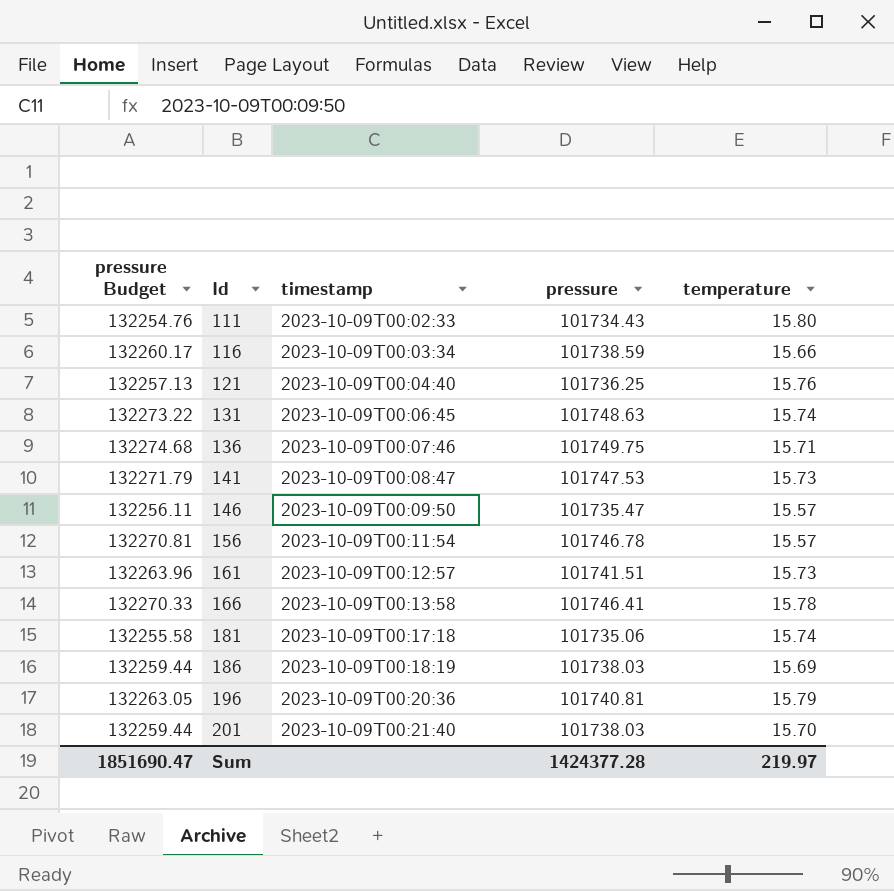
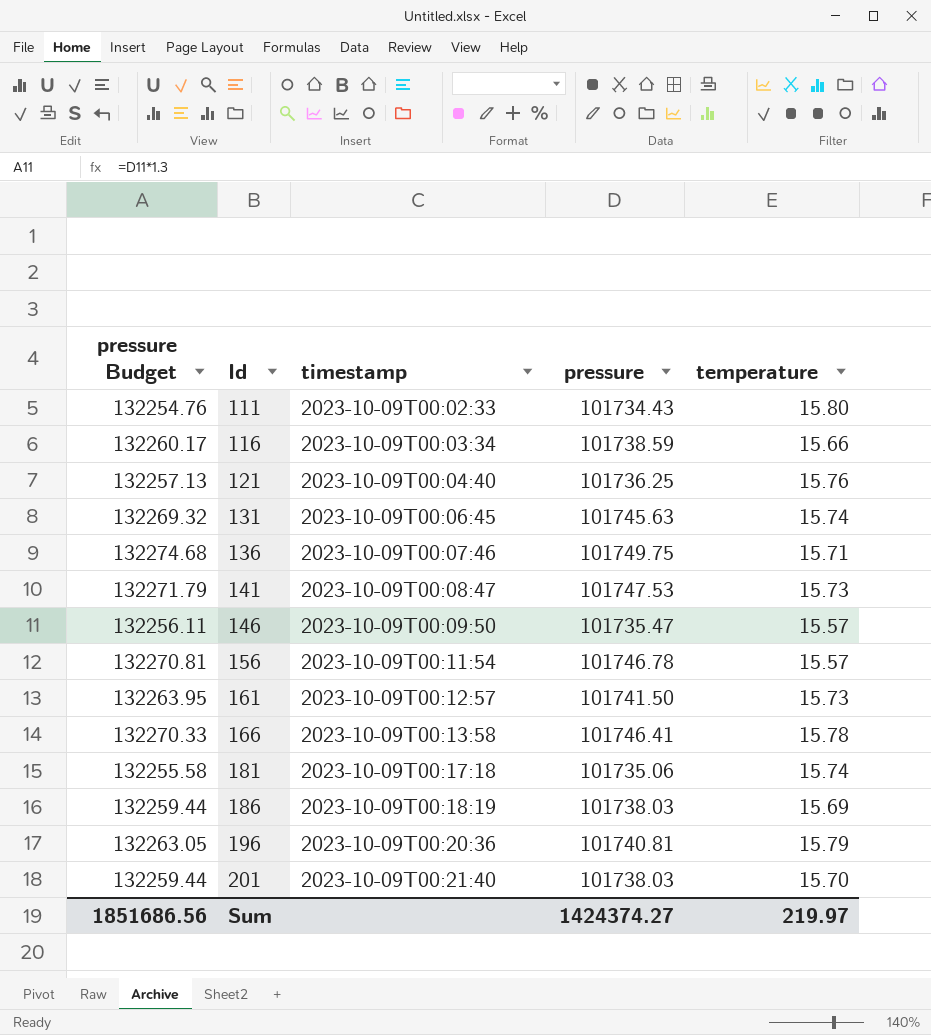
131 | pressure Budget: 132273.22 -> 132269.32
131 | pressure: 101748.63 -> 101745.63
161 | pressure Budget: 132263.96 -> 132263.95
161 | pressure: 101741.51 -> 101741.50
Sum | pressure Budget: 1851690.47 -> 1851686.56
Sum | pressure: 1424377.28 -> 1424374.27

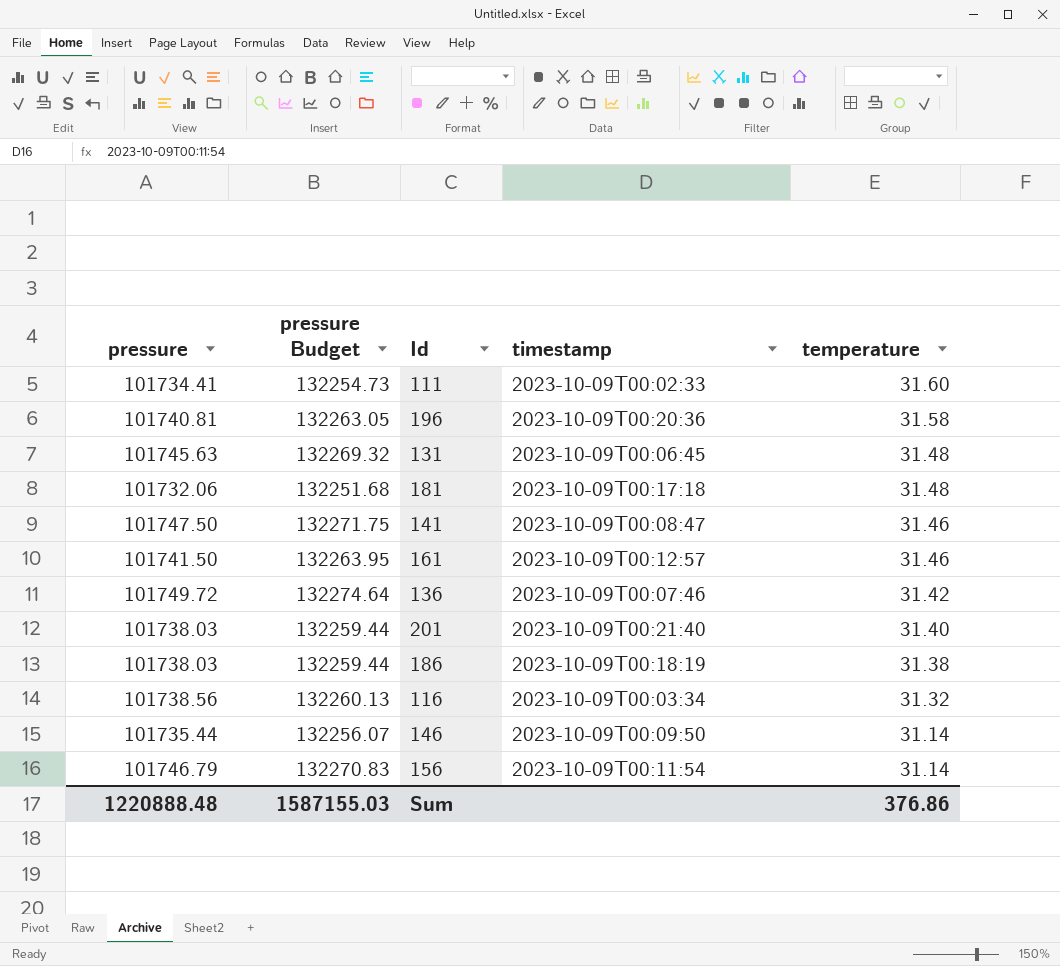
row order: Id ascending -> temperature descending
column pressure | position: 4 -> 1
row 121: 132257.13 | 2023-10-09T00:04:40 | 101736.25 | 15.76 -> none
row 166: 132270.33 | 2023-10-09T00:13:58 | 101746.41 | 15.78 -> none
111 | pressure: 101734.43 -> 101734.41
111 | pressure Budget: 132254.76 -> 132254.73
111 | temperature: 15.80 -> 31.60
196 | temperature: 15.79 -> 31.58
131 | temperature: 15.74 -> 31.48
181 | pressure: 101735.06 -> 101732.06
181 | pressure Budget: 132255.58 -> 132251.68
181 | temperature: 15.74 -> 31.48
141 | pressure: 101747.53 -> 101747.50
141 | pressure Budget: 132271.79 -> 132271.75
141 | temperature: 15.73 -> 31.46
161 | temperature: 15.73 -> 31.46
136 | pressure: 101749.75 -> 101749.72
136 | pressure Budget: 132274.68 -> 132274.64
136 | temperature: 15.71 -> 31.42
201 | temperature: 15.70 -> 31.40
186 | temperature: 15.69 -> 31.38
116 | pressure: 101738.59 -> 101738.56
116 | pressure Budget: 132260.17 -> 132260.13
116 | temperature: 15.66 -> 31.32
146 | pressure: 101735.47 -> 101735.44
146 | pressure Budget: 132256.11 -> 132256.07
146 | temperature: 15.57 -> 31.14
156 | pressure: 101746.78 -> 101746.79
156 | pressure Budget: 132270.81 -> 132270.83
156 | temperature: 15.57 -> 31.14
Sum | pressure: 1424374.27 -> 1220888.48
Sum | pressure Budget: 1851686.56 -> 1587155.03
Sum | temperature: 219.97 -> 376.86

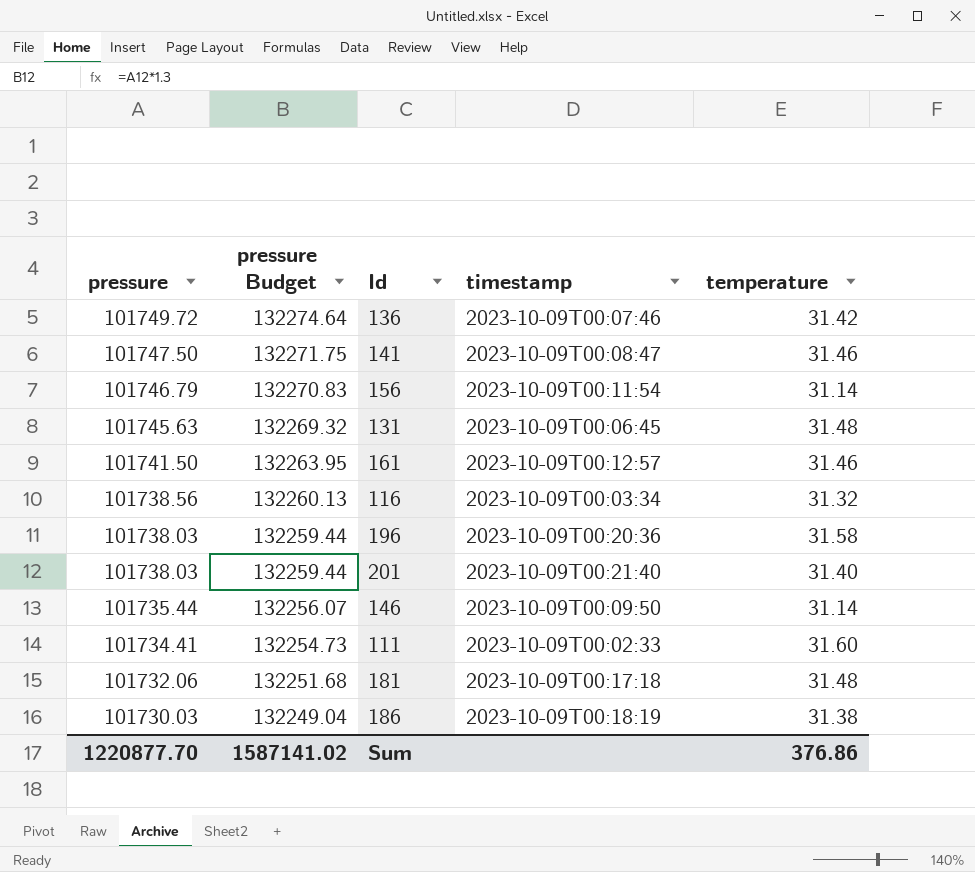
row order: temperature descending -> pressure descending
196 | pressure: 101740.81 -> 101738.03
196 | pressure Budget: 132263.05 -> 132259.44
186 | pressure: 101738.03 -> 101730.03
186 | pressure Budget: 132259.44 -> 132249.04
Sum | pressure: 1220888.48 -> 1220877.70
Sum | pressure Budget: 1587155.03 -> 1587141.02

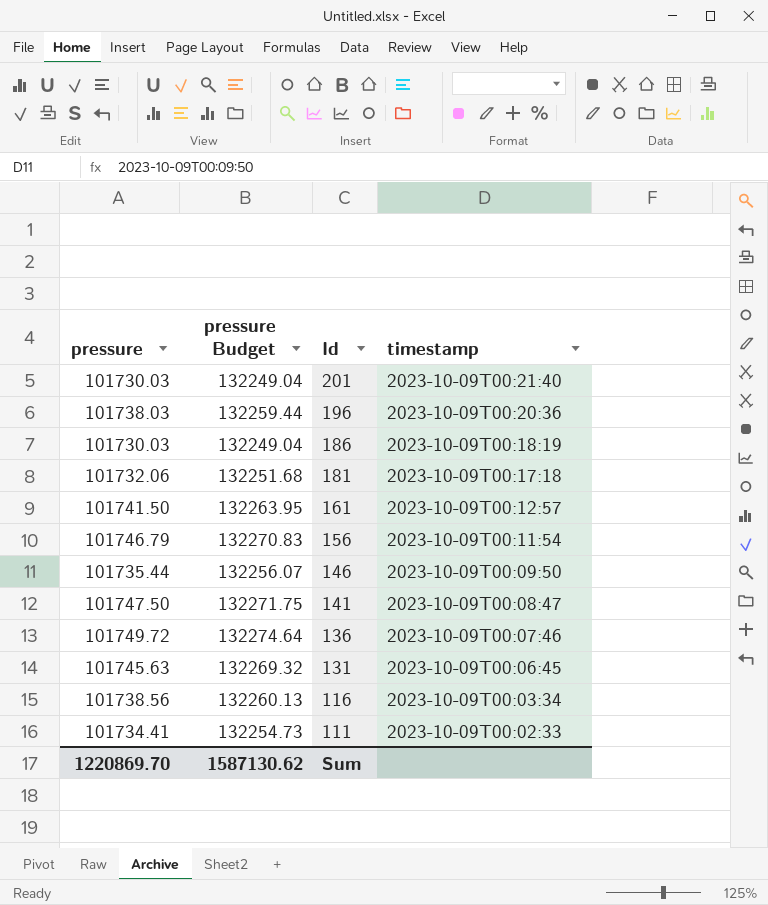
row order: pressure descending -> Id descending
column temperature | position: 5 -> none
201 | pressure: 101738.03 -> 101730.03
201 | pressure Budget: 132259.44 -> 132249.04
Sum | pressure: 1220877.70 -> 1220869.70
Sum | pressure Budget: 1587141.02 -> 1587130.62

